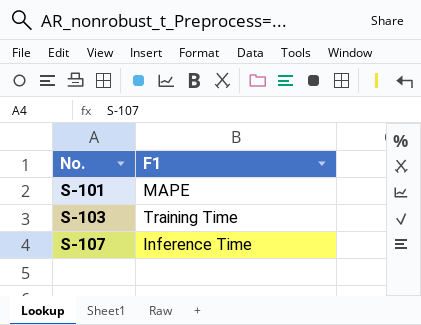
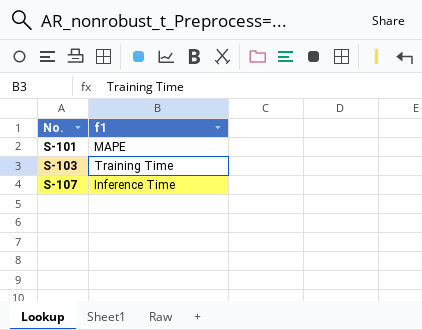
column name: F1 -> f1

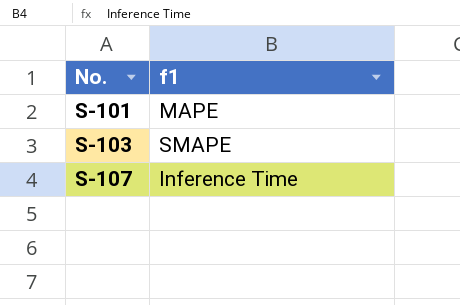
S-103 | f1: Training Time -> SMAPE

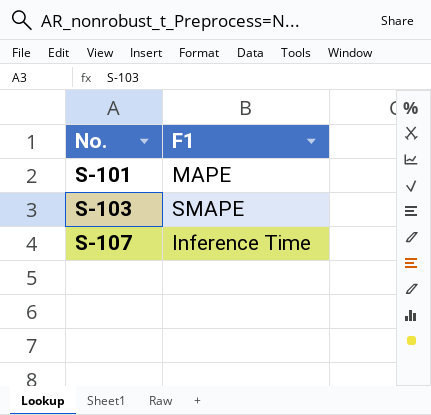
column name: f1 -> F1

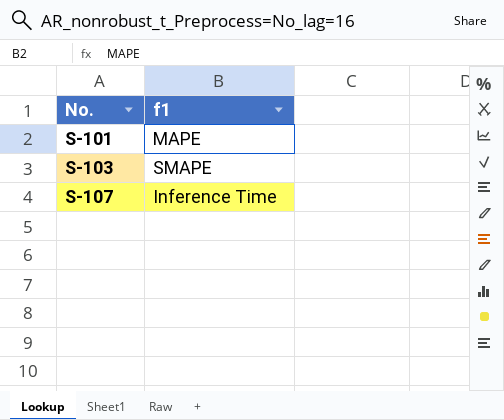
column name: F1 -> f1

